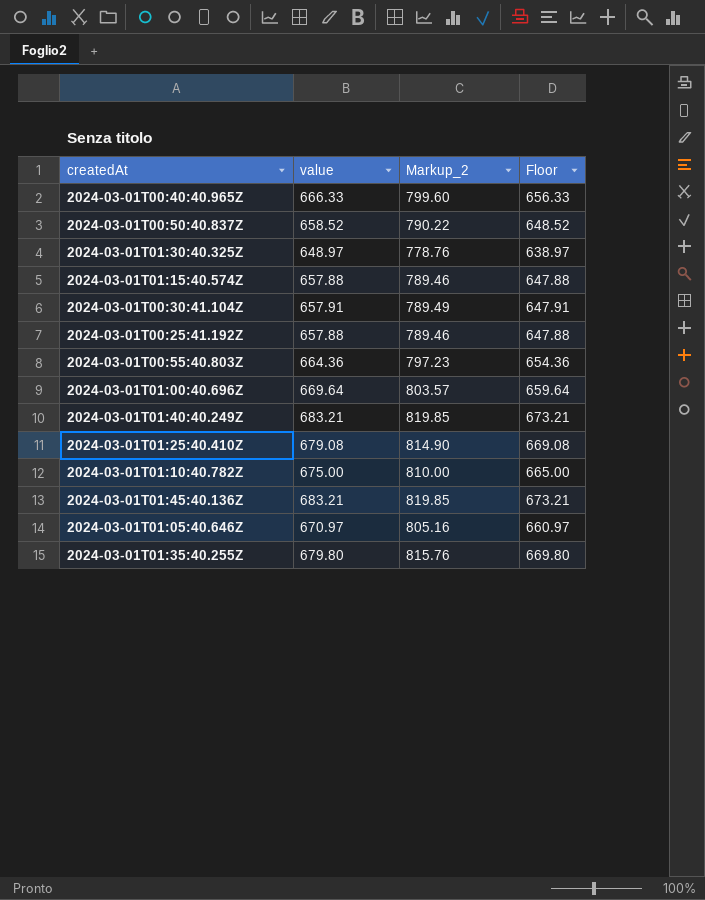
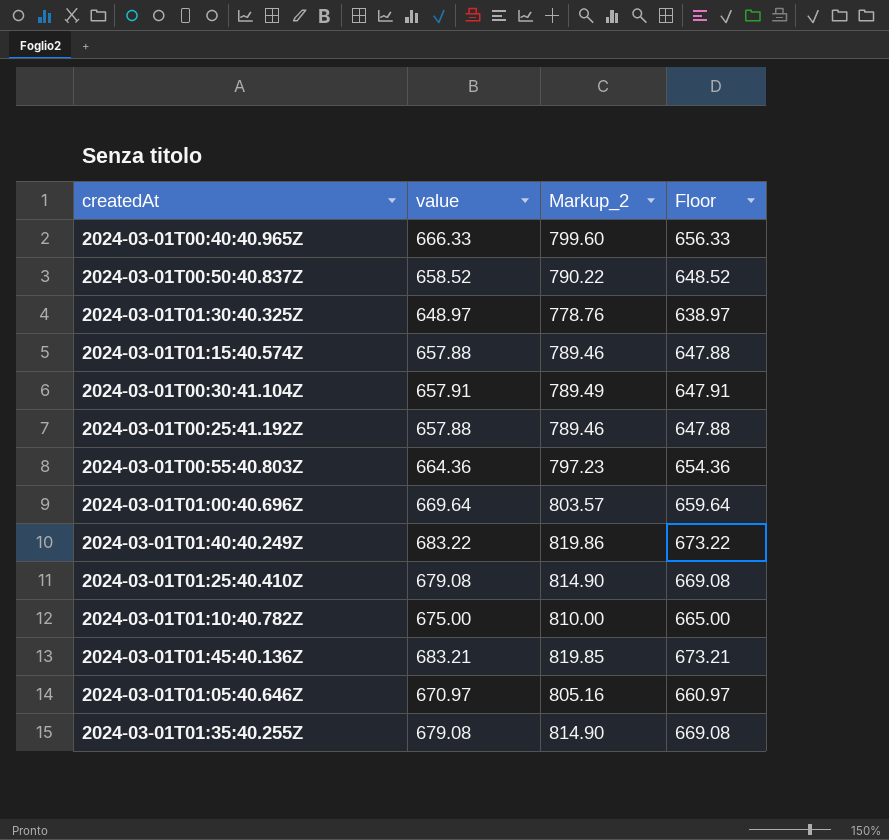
2024-03-01T01:40:40.249Z | value: 683.21 -> 683.22
2024-03-01T01:40:40.249Z | Markup_2: 819.85 -> 819.86
2024-03-01T01:40:40.249Z | Floor: 673.21 -> 673.22
2024-03-01T01:35:40.255Z | value: 679.80 -> 679.08
2024-03-01T01:35:40.255Z | Markup_2: 815.76 -> 814.90
2024-03-01T01:35:40.255Z | Floor: 669.80 -> 669.08

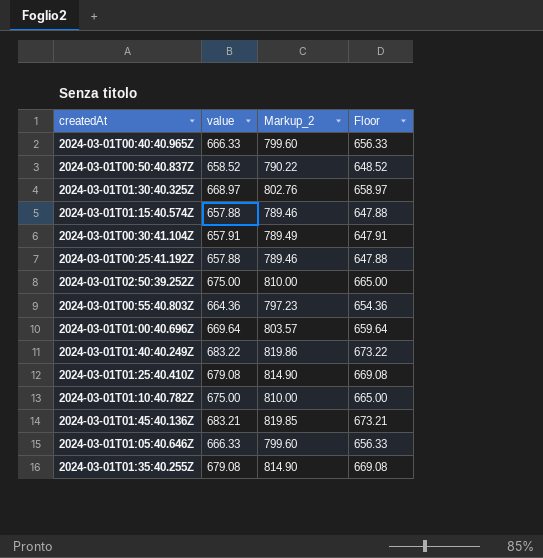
2024-03-01T01:30:40.325Z | value: 648.97 -> 668.97
2024-03-01T01:30:40.325Z | Markup_2: 778.76 -> 802.76
2024-03-01T01:30:40.325Z | Floor: 638.97 -> 658.97
row 2024-03-01T02:50:39.252Z: none -> 675.00 | 810.00 | 665.00
2024-03-01T01:05:40.646Z | value: 670.97 -> 666.33
2024-03-01T01:05:40.646Z | Markup_2: 805.16 -> 799.60
2024-03-01T01:05:40.646Z | Floor: 660.97 -> 656.33

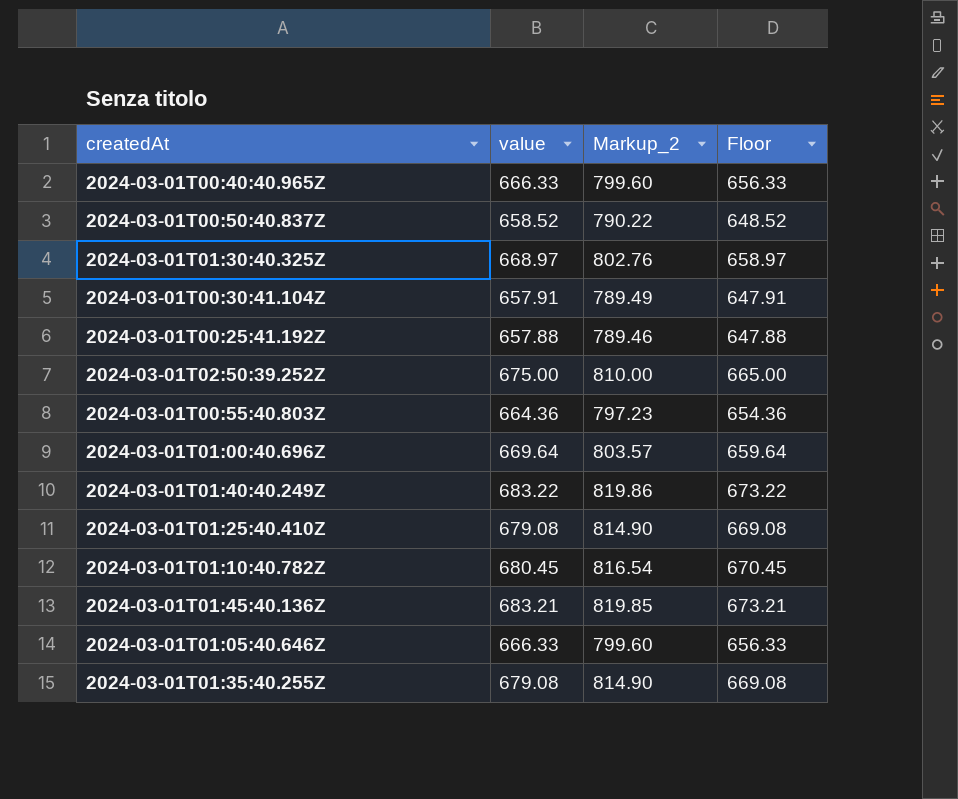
row 2024-03-01T01:15:40.574Z: 657.88 | 789.46 | 647.88 -> none
2024-03-01T01:10:40.782Z | value: 675.00 -> 680.45
2024-03-01T01:10:40.782Z | Markup_2: 810.00 -> 816.54
2024-03-01T01:10:40.782Z | Floor: 665.00 -> 670.45

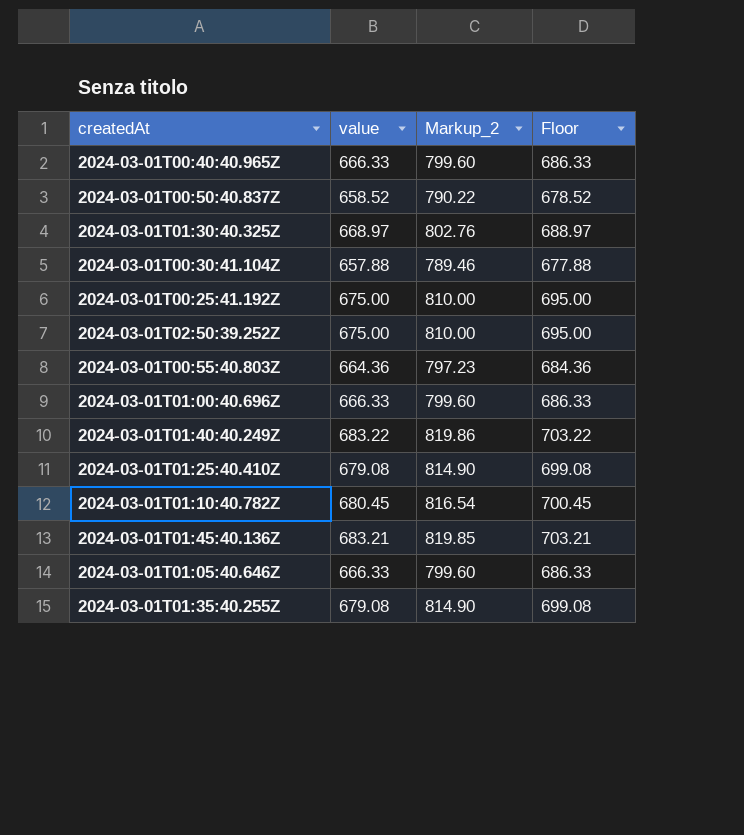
column Floor | formula: [value] - 10 -> [value] + 20
2024-03-01T00:30:41.104Z | value: 657.91 -> 657.88
2024-03-01T00:30:41.104Z | Markup_2: 789.49 -> 789.46
2024-03-01T00:25:41.192Z | value: 657.88 -> 675.00
2024-03-01T00:25:41.192Z | Markup_2: 789.46 -> 810.00
2024-03-01T01:00:40.696Z | value: 669.64 -> 666.33
2024-03-01T01:00:40.696Z | Markup_2: 803.57 -> 799.60

